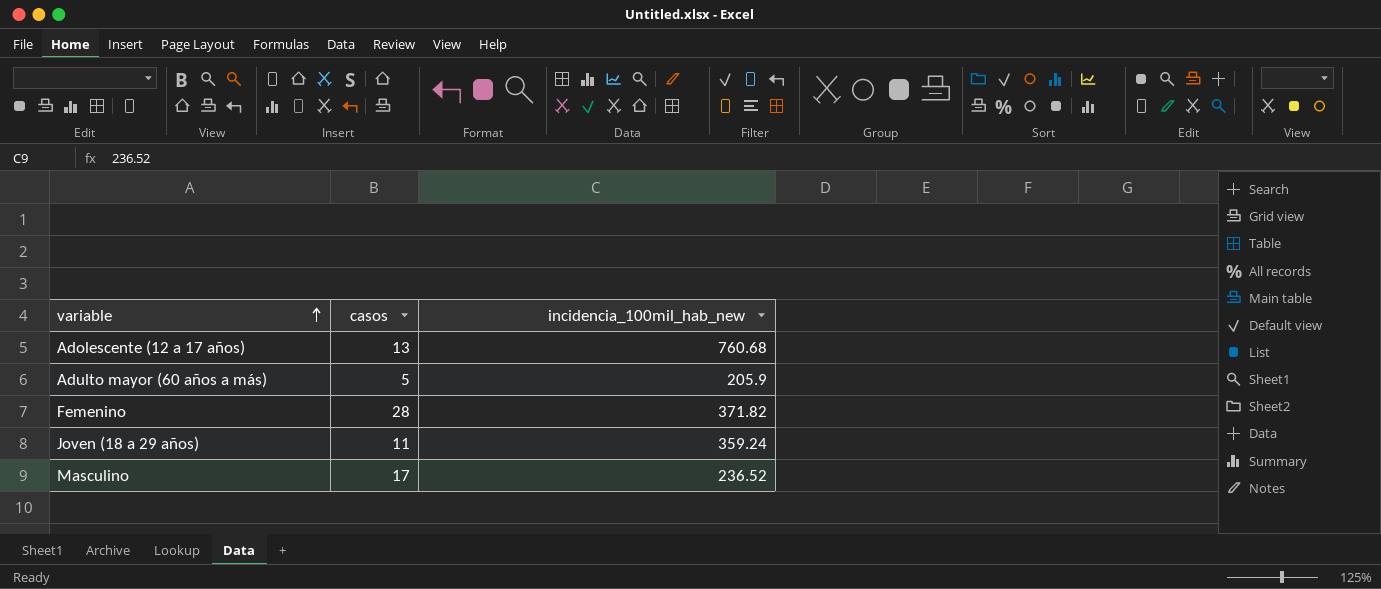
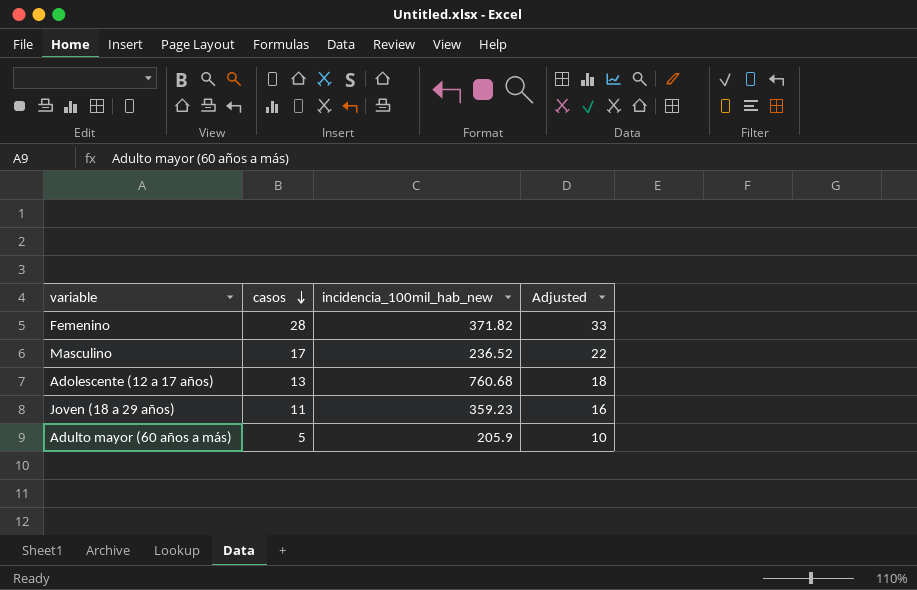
row order: variable ascending -> casos descending
column Adjusted | formula: none -> [casos] + 5
Joven (18 a 29 años) | incidencia_100mil_hab_new: 359.24 -> 359.23

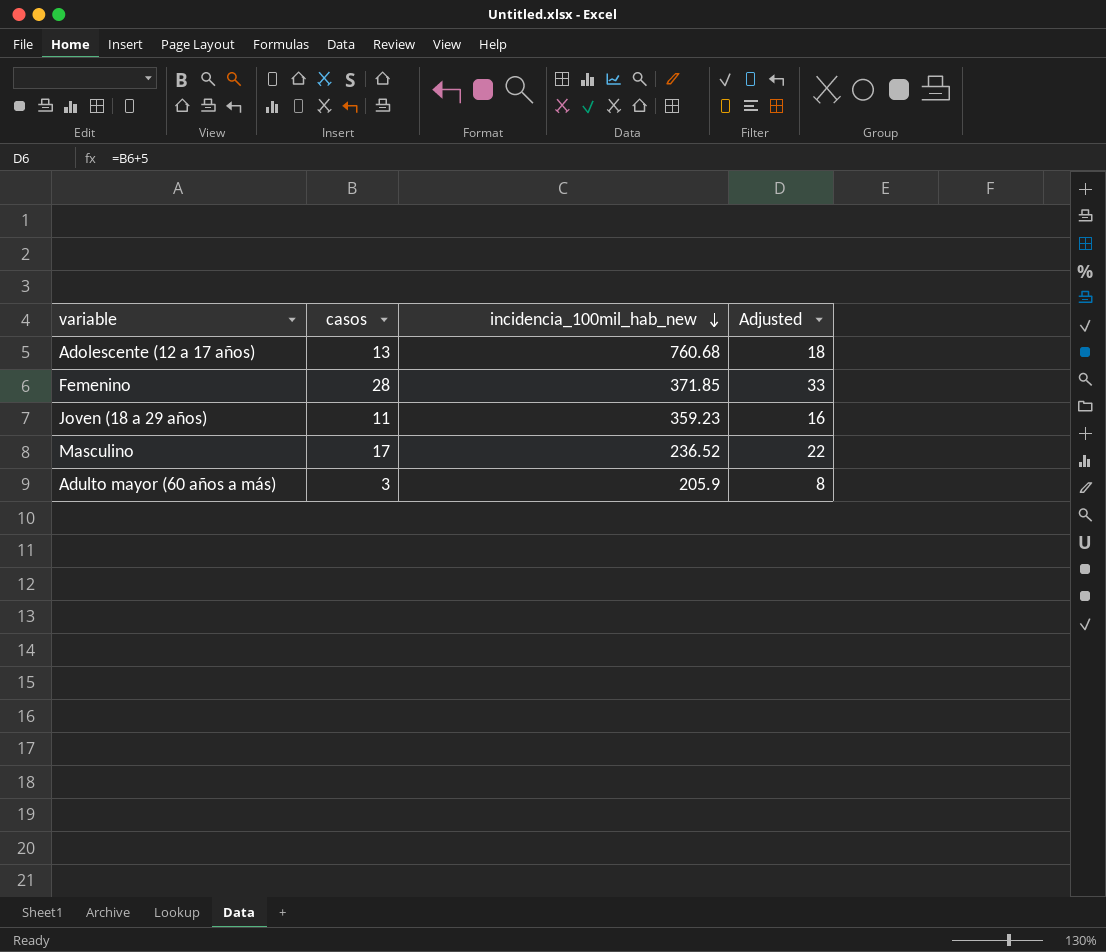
row order: casos descending -> incidencia_100mil_hab_new descending
Femenino | incidencia_100mil_hab_new: 371.82 -> 371.85
Adulto mayor (60 años a más) | casos: 5 -> 3
Adulto mayor (60 años a más) | Adjusted: 10 -> 8

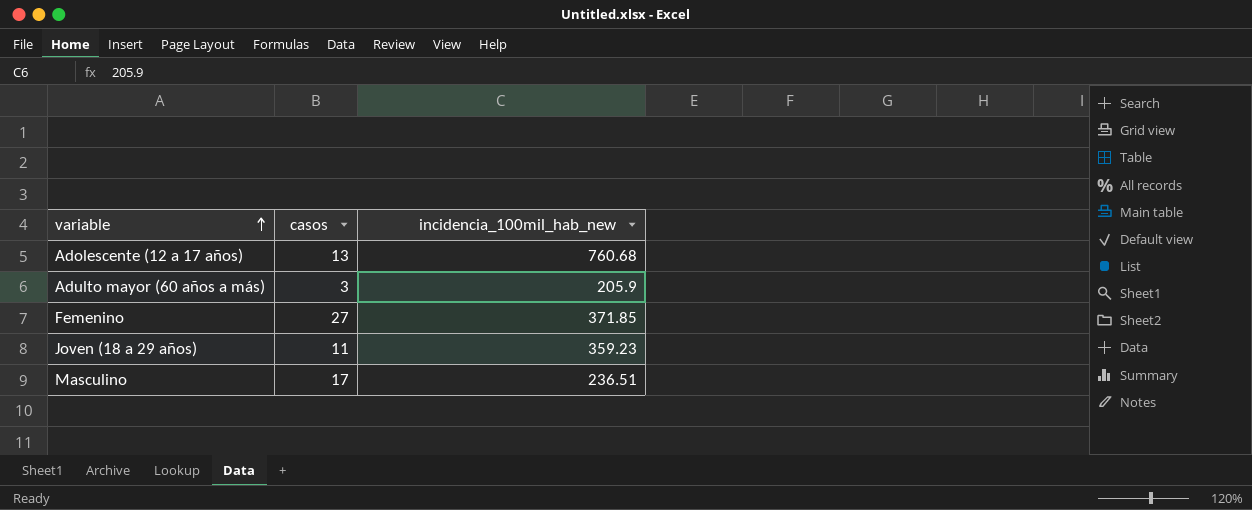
row order: incidencia_100mil_hab_new descending -> variable ascending
column Adjusted | formula: [casos] + 5 -> none
Femenino | casos: 28 -> 27
Masculino | incidencia_100mil_hab_new: 236.52 -> 236.51

